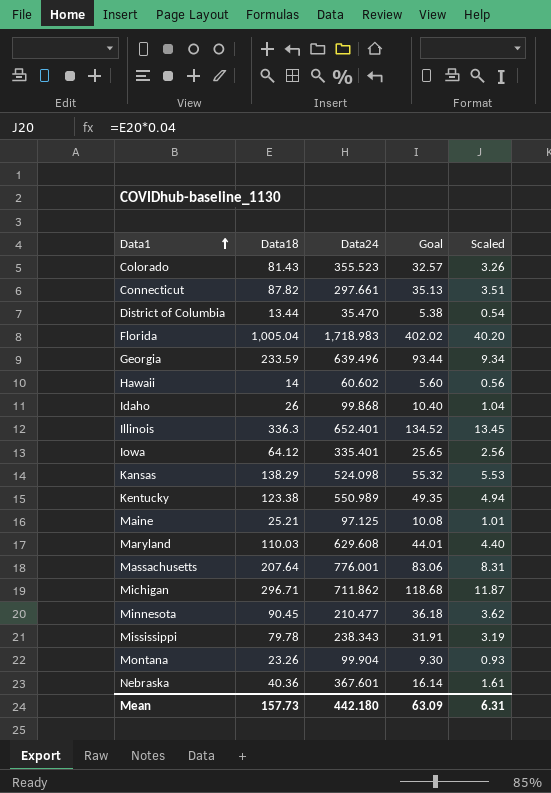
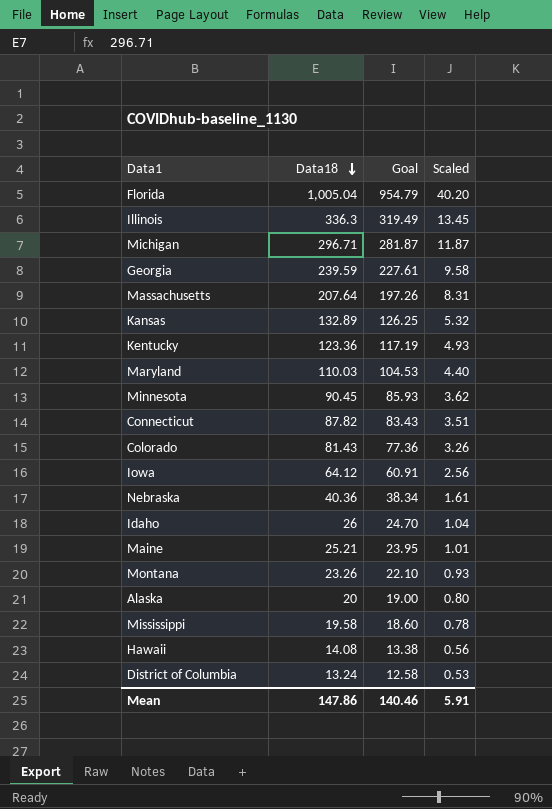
row order: Data1 ascending -> Data18 descending
column Data24 | position: 3 -> none
column Goal | formula: [Data18] * 0.4 -> [Data18] * 0.95
Georgia | Data18: 233.59 -> 239.59
Georgia | Scaled: 9.34 -> 9.58
Kansas | Data18: 138.29 -> 132.89
Kansas | Scaled: 5.53 -> 5.32
Kentucky | Data18: 123.38 -> 123.36
Kentucky | Scaled: 4.94 -> 4.93
row Alaska: none -> 20 | 19.00 | 0.80
Mississippi | Data18: 79.78 -> 19.58
Mississippi | Scaled: 3.19 -> 0.78
Hawaii | Data18: 14 -> 14.08
District of Columbia | Data18: 13.44 -> 13.24
District of Columbia | Scaled: 0.54 -> 0.53
Mean | Data18: 157.73 -> 147.86
Mean | Goal: 63.09 -> 140.46
Mean | Scaled: 6.31 -> 5.91

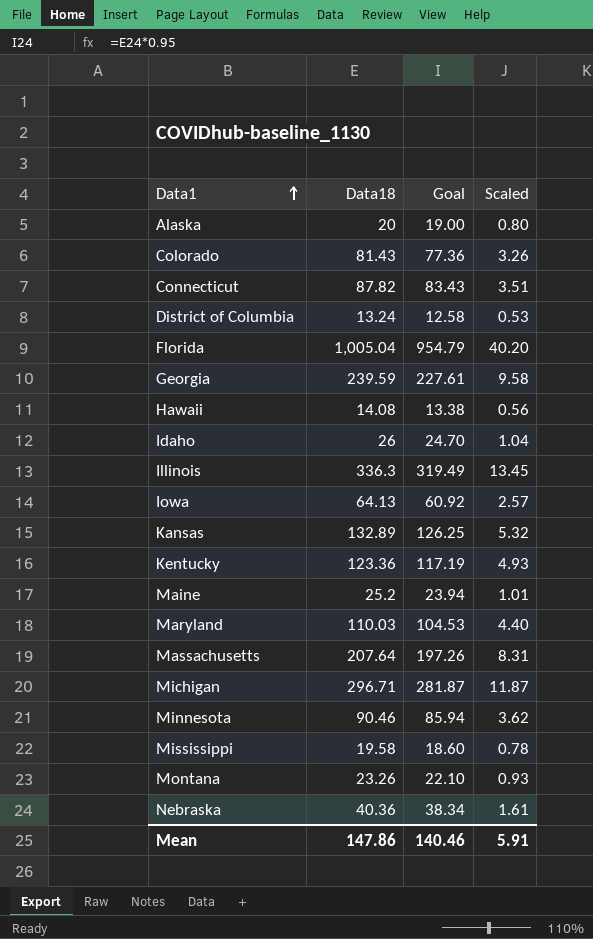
row order: Data18 descending -> Data1 ascending
Iowa | Data18: 64.12 -> 64.13
Iowa | Goal: 60.91 -> 60.92
Iowa | Scaled: 2.56 -> 2.57
Maine | Data18: 25.21 -> 25.2
Maine | Goal: 23.95 -> 23.94
Minnesota | Data18: 90.45 -> 90.46
Minnesota | Goal: 85.93 -> 85.94

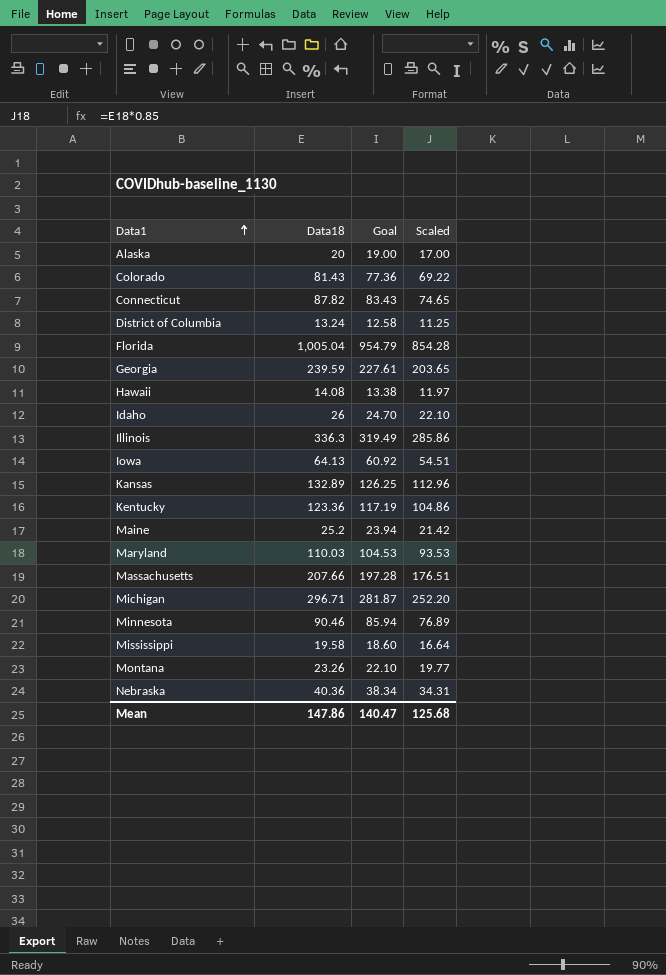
column Scaled | formula: [Data18] * 0.04 -> [Data18] * 0.85
Massachusetts | Data18: 207.64 -> 207.66
Massachusetts | Goal: 197.26 -> 197.28
Mean | Goal: 140.46 -> 140.47
Mean | Scaled: 5.91 -> 125.68

